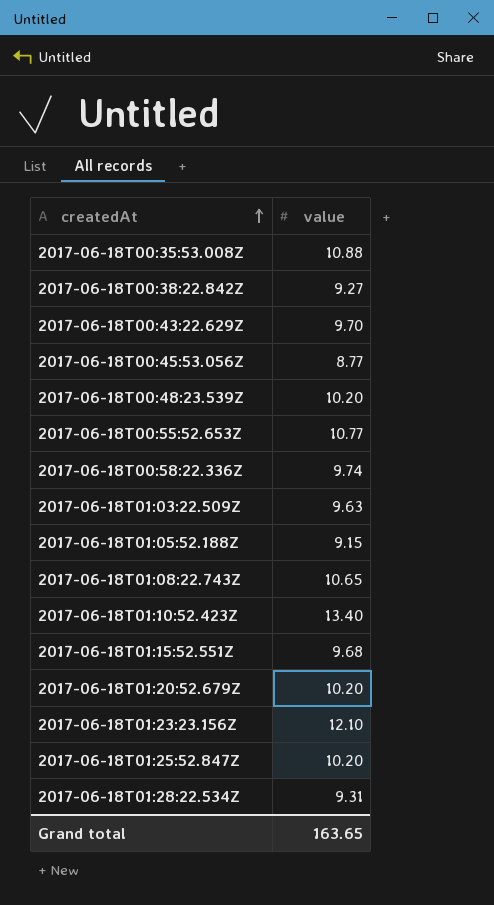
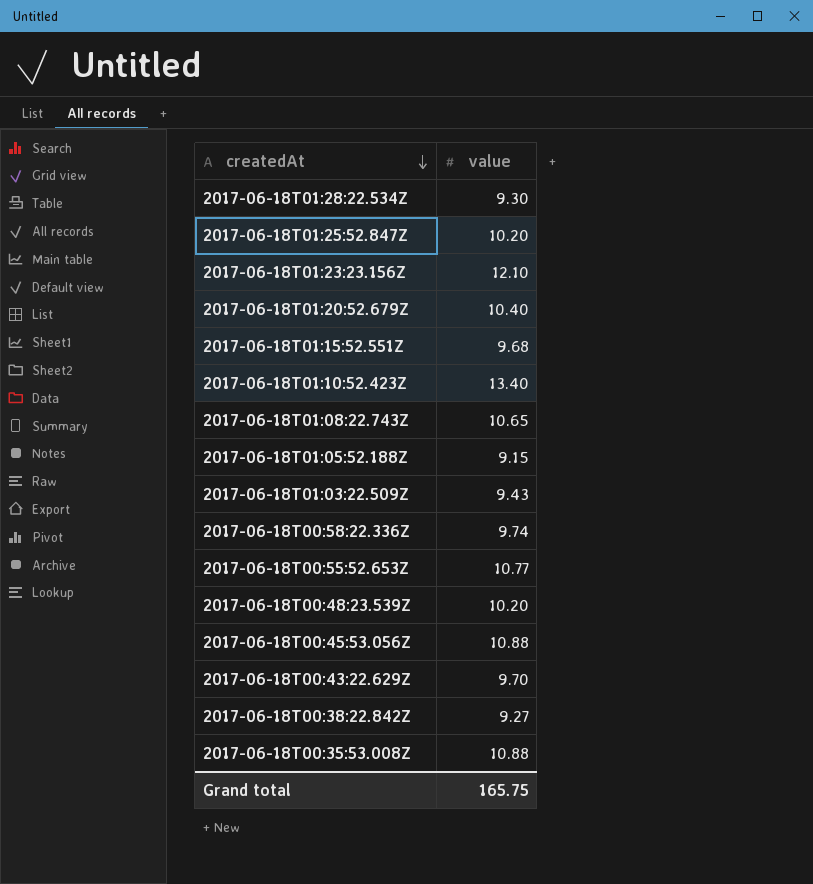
row order: createdAt ascending -> createdAt descending
2017-06-18T01:28:22.534Z | value: 9.31 -> 9.30
2017-06-18T01:20:52.679Z | value: 10.20 -> 10.40
2017-06-18T01:03:22.509Z | value: 9.63 -> 9.43
2017-06-18T00:45:53.056Z | value: 8.77 -> 10.88
Grand total | value: 163.65 -> 165.75

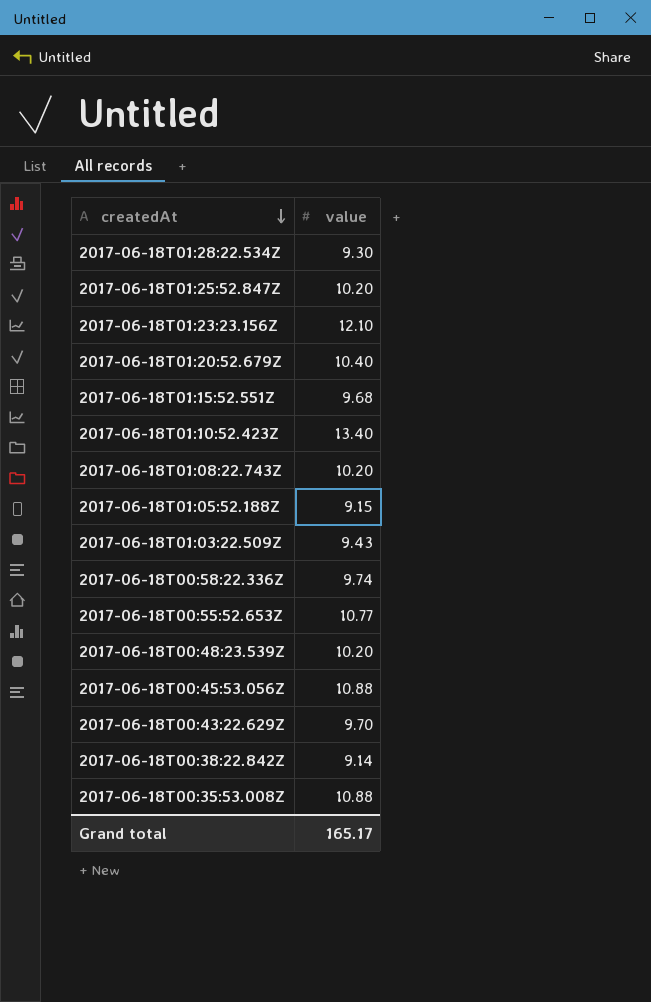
2017-06-18T01:08:22.743Z | value: 10.65 -> 10.20
2017-06-18T00:38:22.842Z | value: 9.27 -> 9.14
Grand total | value: 165.75 -> 165.17

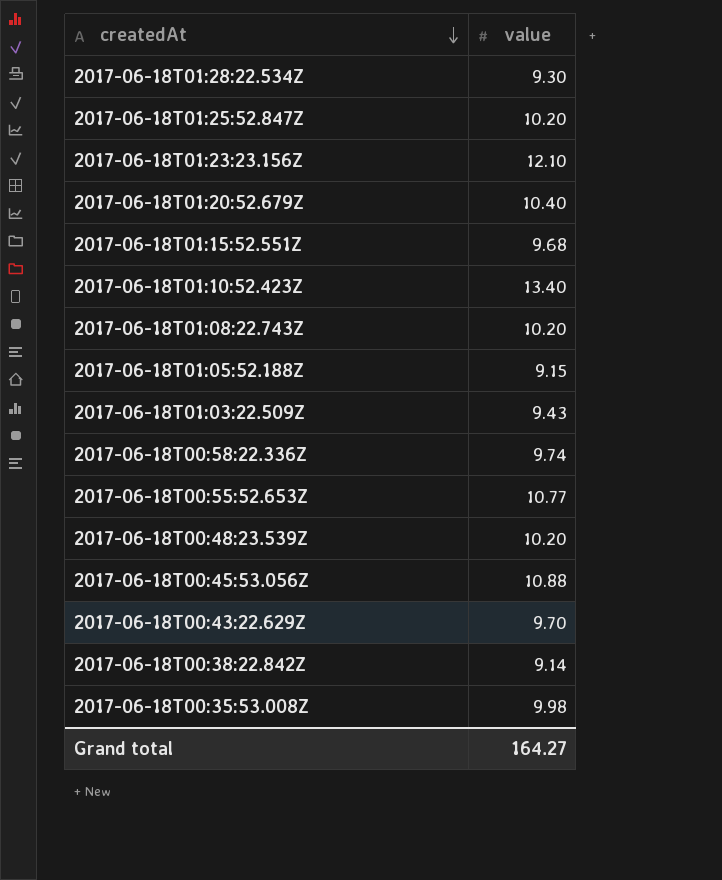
2017-06-18T00:35:53.008Z | value: 10.88 -> 9.98
Grand total | value: 165.17 -> 164.27

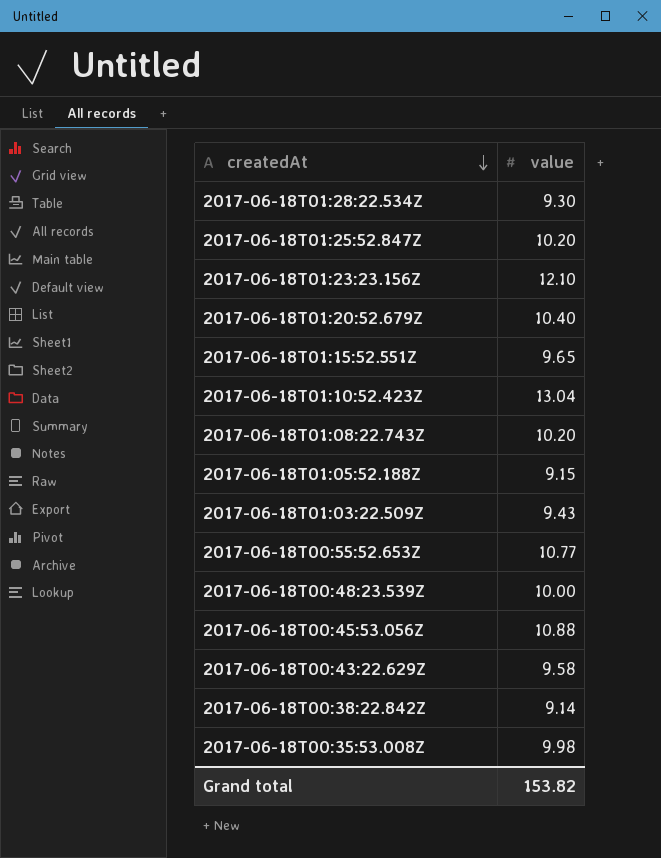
row 2017-06-18T00:58:22.336Z: 9.74 -> none
2017-06-18T01:15:52.551Z | value: 9.68 -> 9.65
2017-06-18T01:10:52.423Z | value: 13.40 -> 13.04
2017-06-18T00:48:23.539Z | value: 10.20 -> 10.00
2017-06-18T00:43:22.629Z | value: 9.70 -> 9.58
Grand total | value: 164.27 -> 153.82

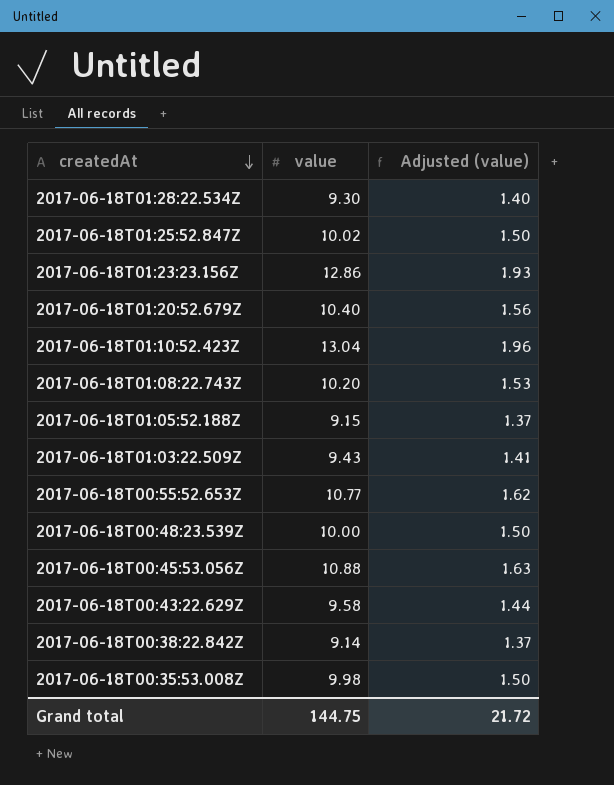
column Adjusted (value) | formula: none -> [value] * 0.15
row 2017-06-18T01:15:52.551Z: 9.65 -> none
2017-06-18T01:25:52.847Z | value: 10.20 -> 10.02
2017-06-18T01:23:23.156Z | value: 12.10 -> 12.86
Grand total | value: 153.82 -> 144.75

